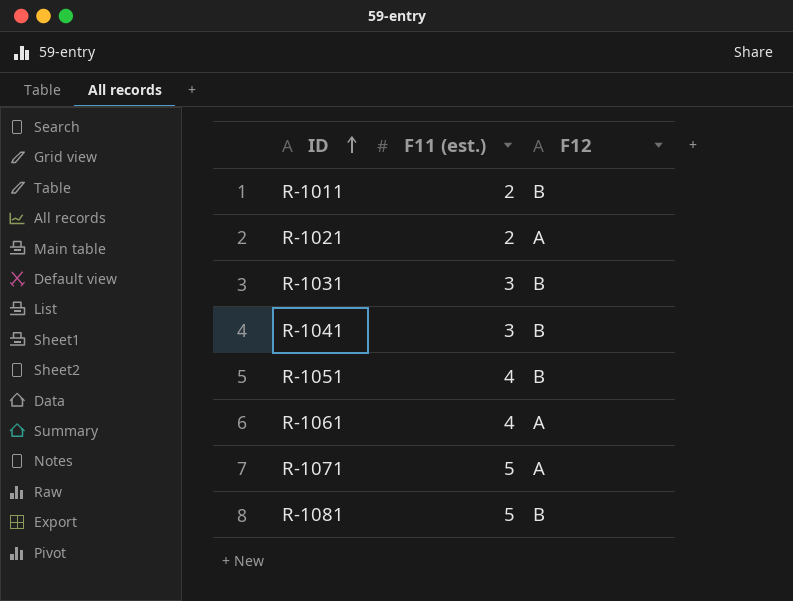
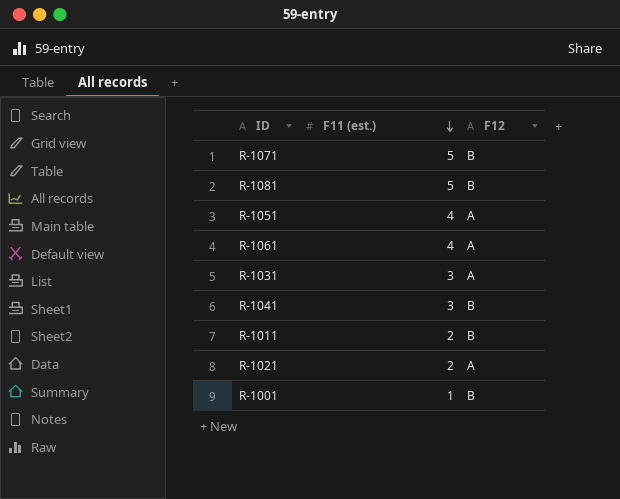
row order: ID ascending -> F11 (est.) descending
R-1071 | F12: A -> B
R-1051 | F12: B -> A
R-1031 | F12: B -> A
row R-1001: none -> 1 | B

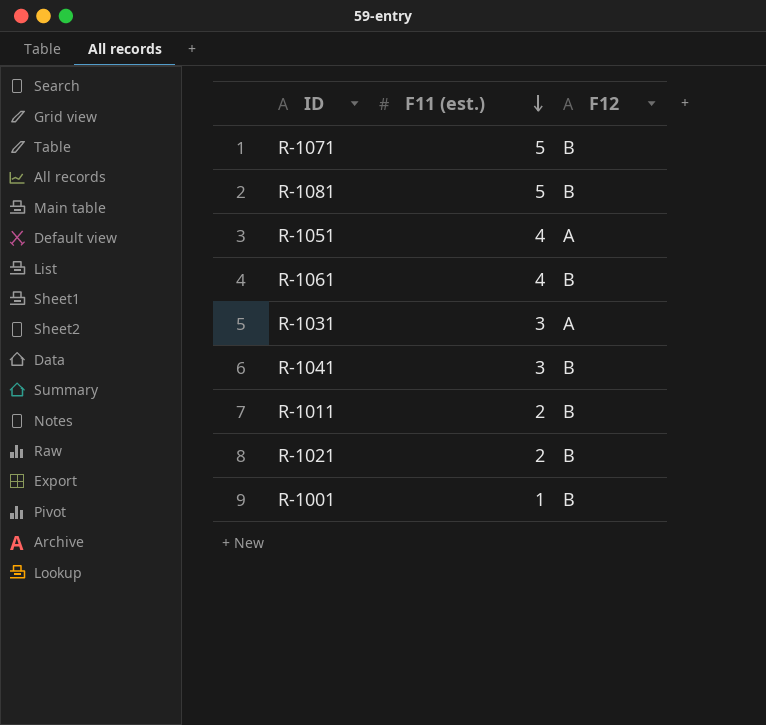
R-1061 | F12: A -> B
R-1021 | F12: A -> B

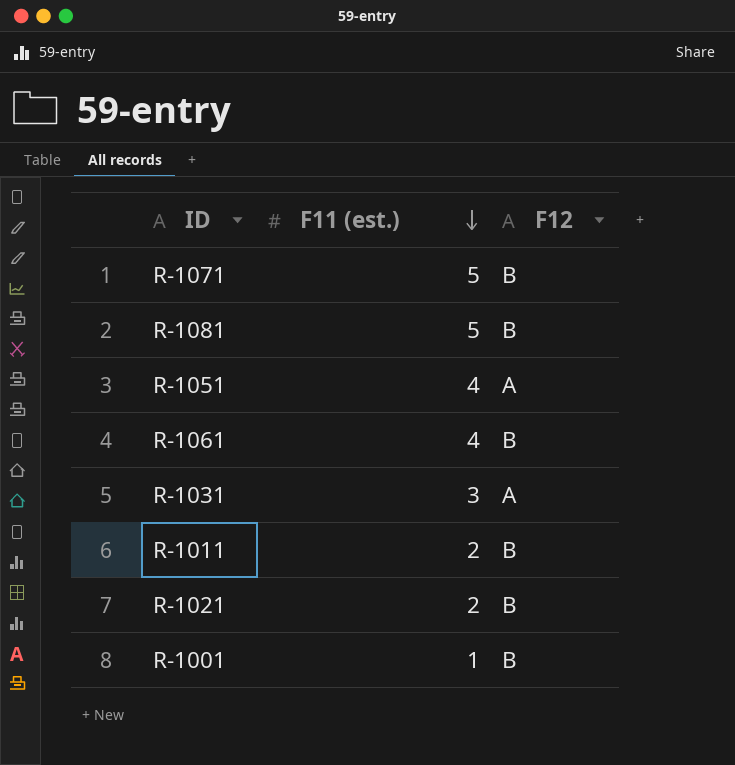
row R-1041: 3 | B -> none

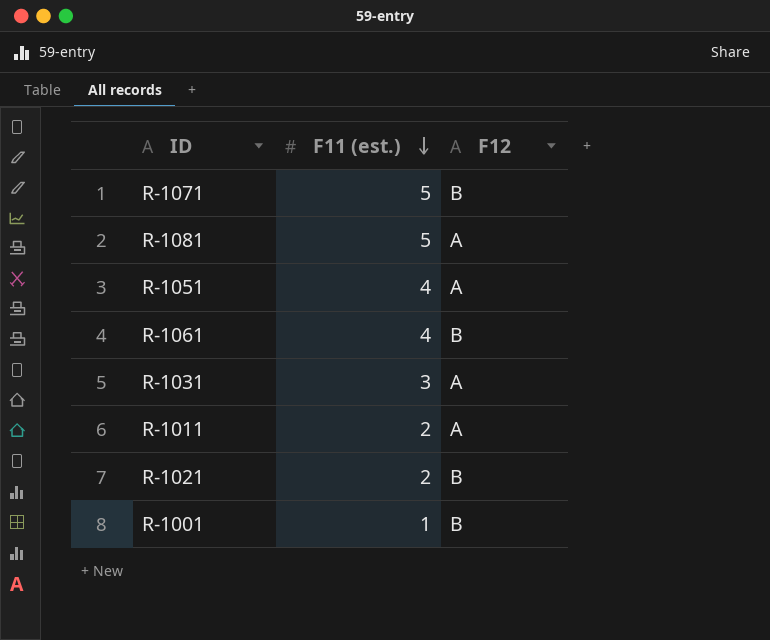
R-1081 | F12: B -> A
R-1011 | F12: B -> A

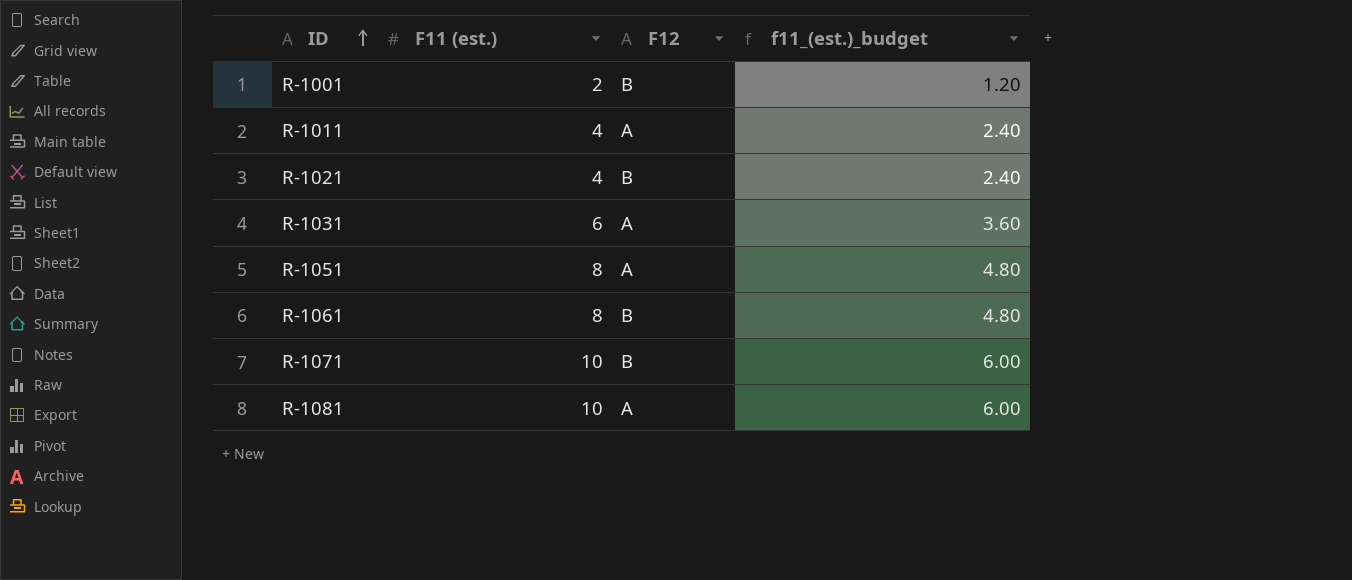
row order: F11 (est.) descending -> ID ascending
column f11_(est.)_budget | formula: none -> [F11 (est.)] * 0.6
R-1001 | F11 (est.): 1 -> 2
R-1011 | F11 (est.): 2 -> 4
R-1021 | F11 (est.): 2 -> 4
R-1031 | F11 (est.): 3 -> 6
R-1051 | F11 (est.): 4 -> 8
R-1061 | F11 (est.): 4 -> 8
R-1071 | F11 (est.): 5 -> 10
R-1081 | F11 (est.): 5 -> 10

